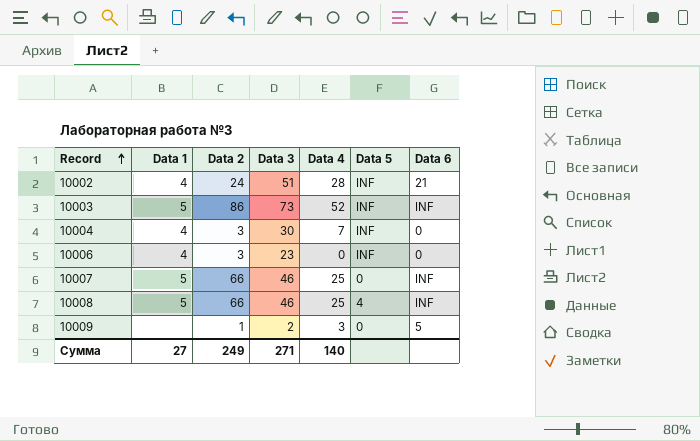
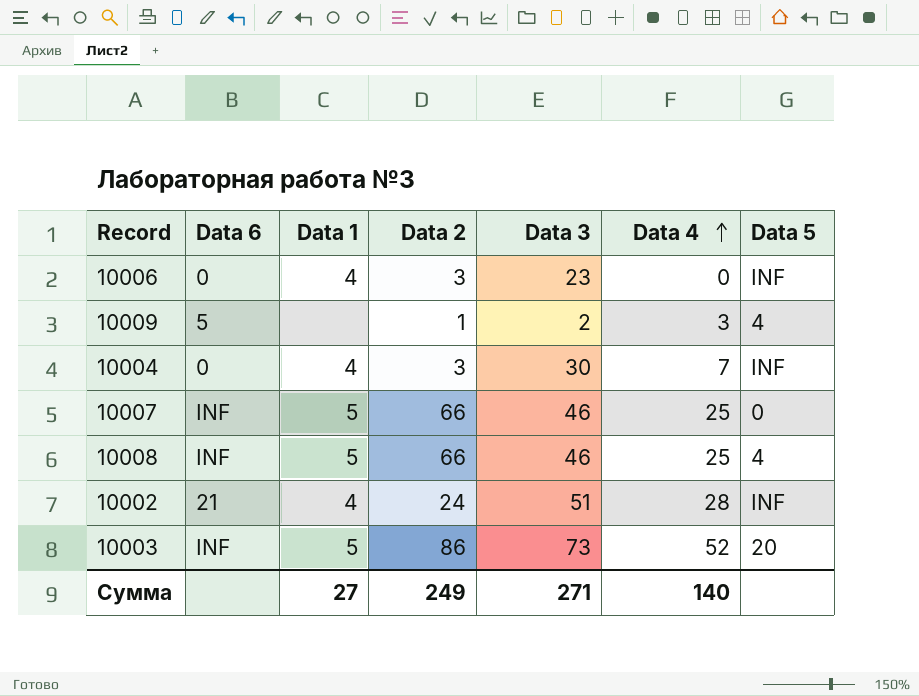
row order: Record ascending -> Data 4 ascending
column Data 6 | position: 7 -> 2
10009 | Data 5: 0 -> 4
10003 | Data 5: INF -> 20

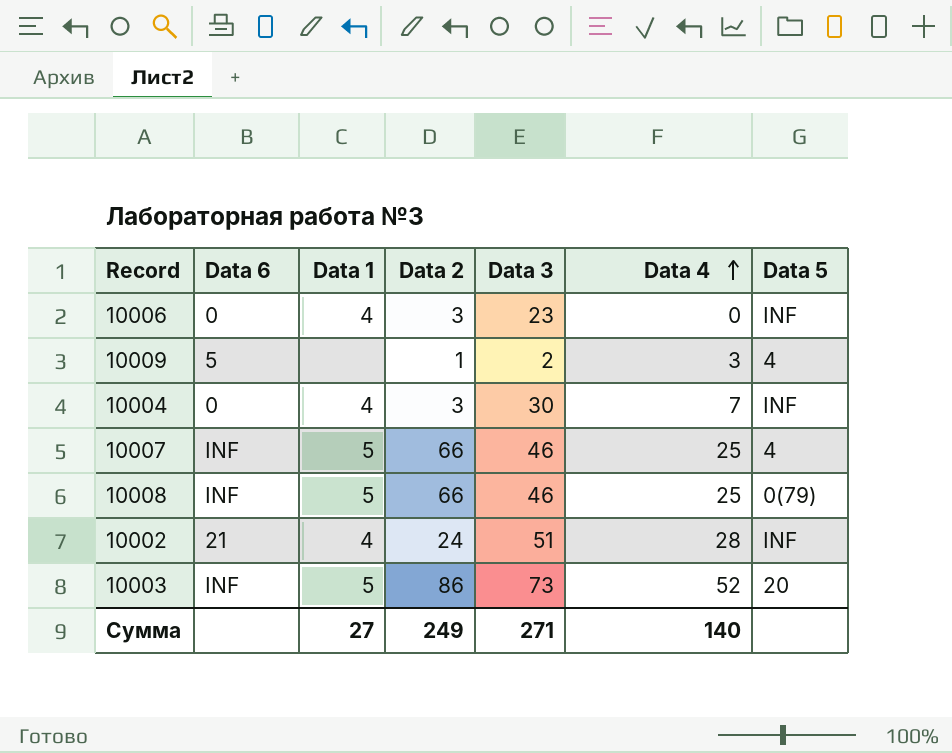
10007 | Data 5: 0 -> 4
10008 | Data 5: 4 -> 0(79)

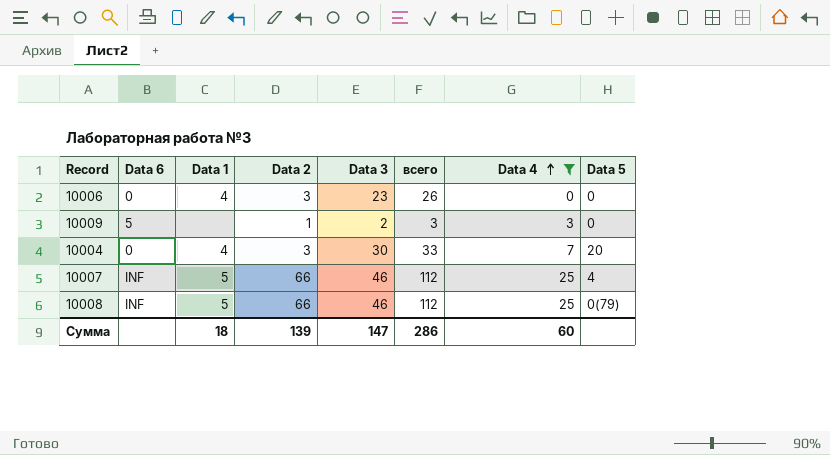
filter: none -> Data 4 <= 25
column всего | formula: none -> [Data 2] + [Data 3]
10006 | Data 5: INF -> 0
10009 | Data 5: 4 -> 0
10004 | Data 5: INF -> 20
Сумма | Data 1: 27 -> 18
Сумма | Data 2: 249 -> 139
Сумма | Data 3: 271 -> 147
Сумма | Data 4: 140 -> 60

